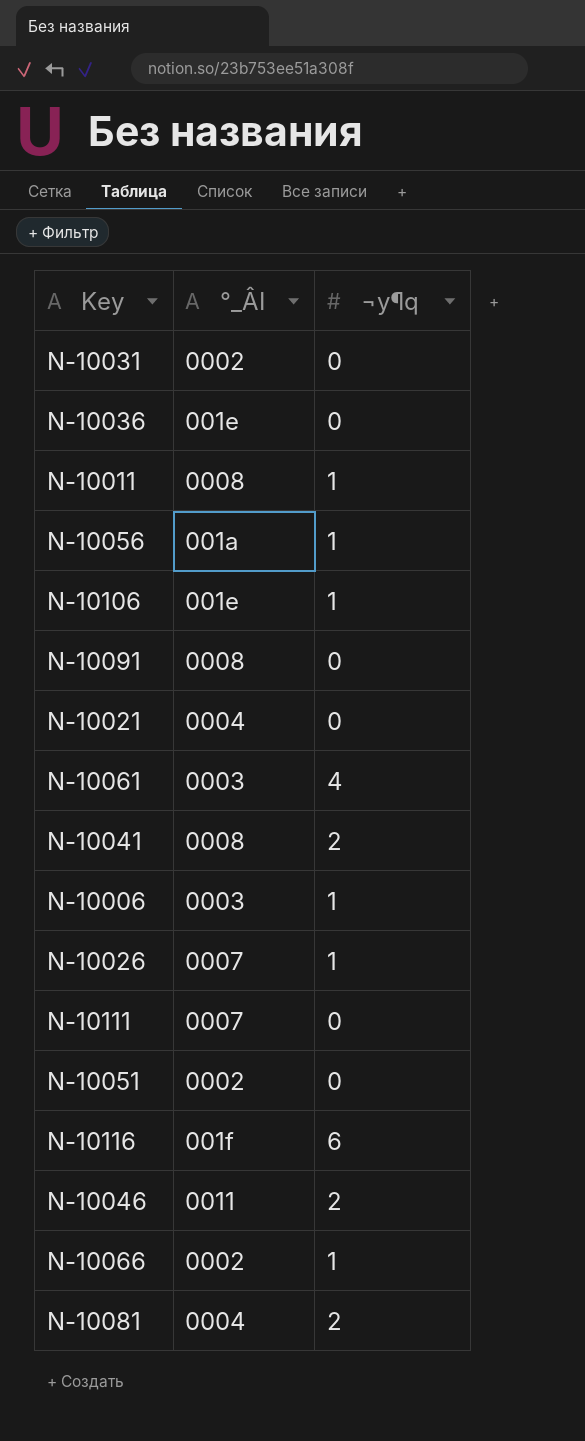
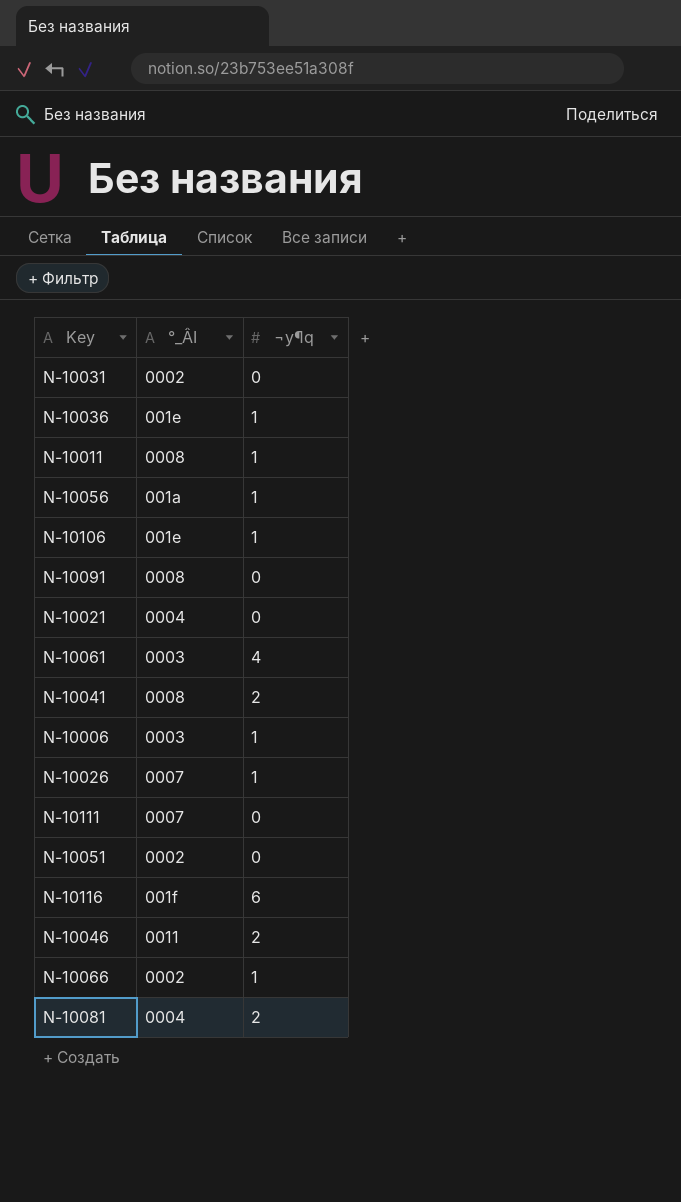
N-10036 | ¬y¶q: 0 -> 1

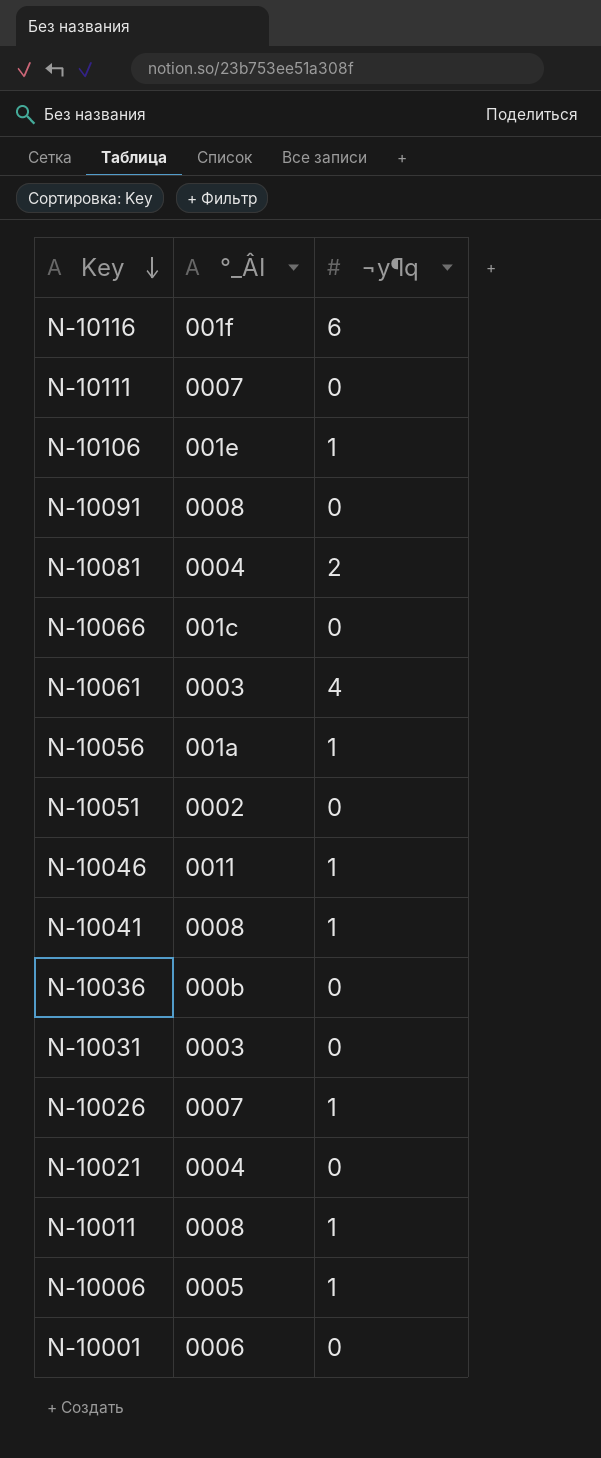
row order: none -> Key descending
N-10066 | °_ÂI: 0002 -> 001c
N-10066 | ¬y¶q: 1 -> 0
N-10046 | ¬y¶q: 2 -> 1
N-10041 | ¬y¶q: 2 -> 1
N-10036 | °_ÂI: 001e -> 000b
N-10036 | ¬y¶q: 1 -> 0
N-10031 | °_ÂI: 0002 -> 0003
N-10006 | °_ÂI: 0003 -> 0005
row N-10001: none -> 0006 | 0

